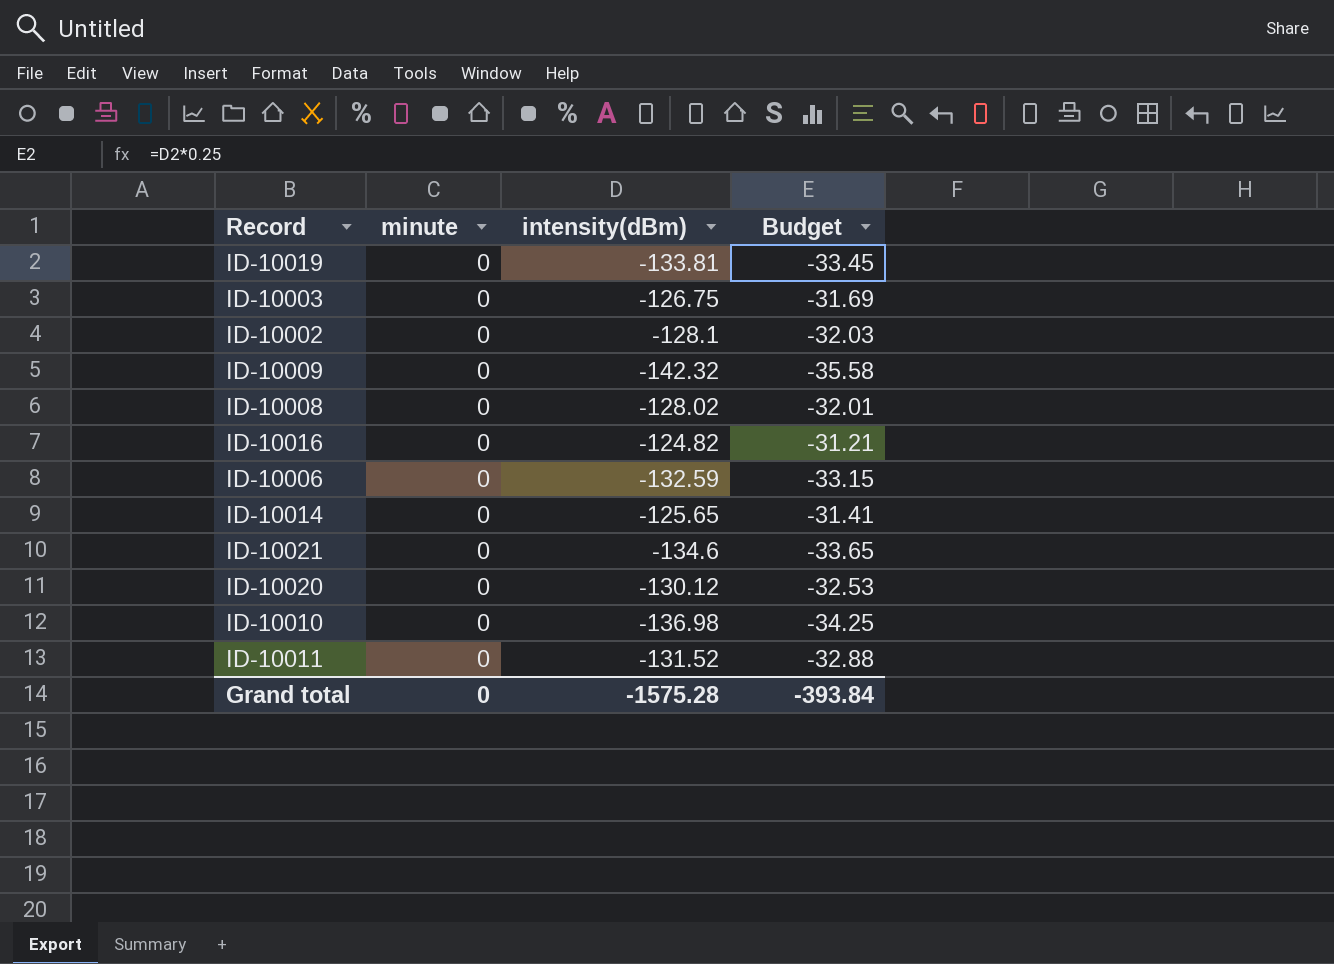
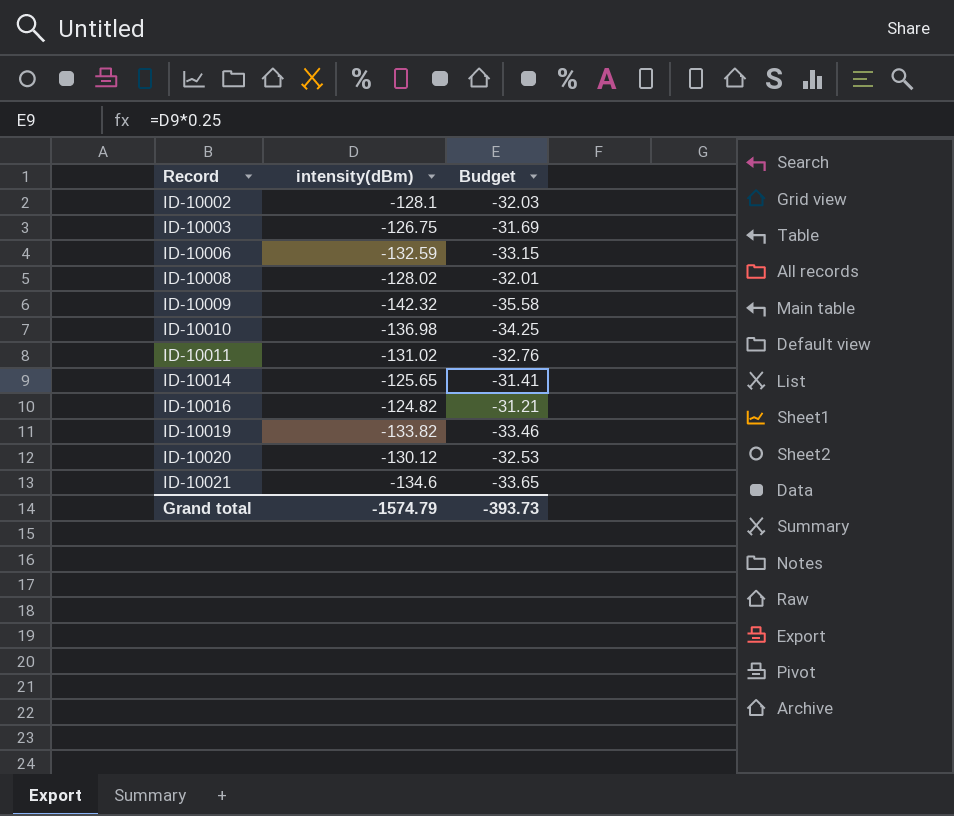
row order: none -> Record ascending
column minute | position: 2 -> none
ID-10011 | intensity(dBm): -131.52 -> -131.02
ID-10011 | Budget: -32.88 -> -32.76
ID-10019 | intensity(dBm): -133.81 -> -133.82
ID-10019 | Budget: -33.45 -> -33.46
Grand total | intensity(dBm): -1575.28 -> -1574.79
Grand total | Budget: -393.84 -> -393.73

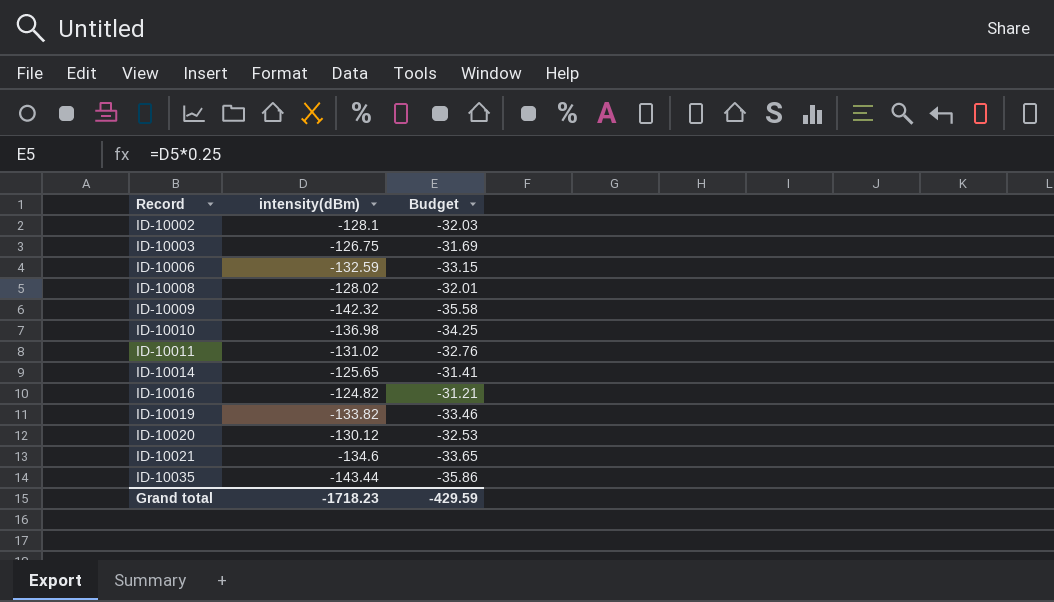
row ID-10035: none -> -143.44 | -35.86
Grand total | intensity(dBm): -1574.79 -> -1718.23
Grand total | Budget: -393.73 -> -429.59

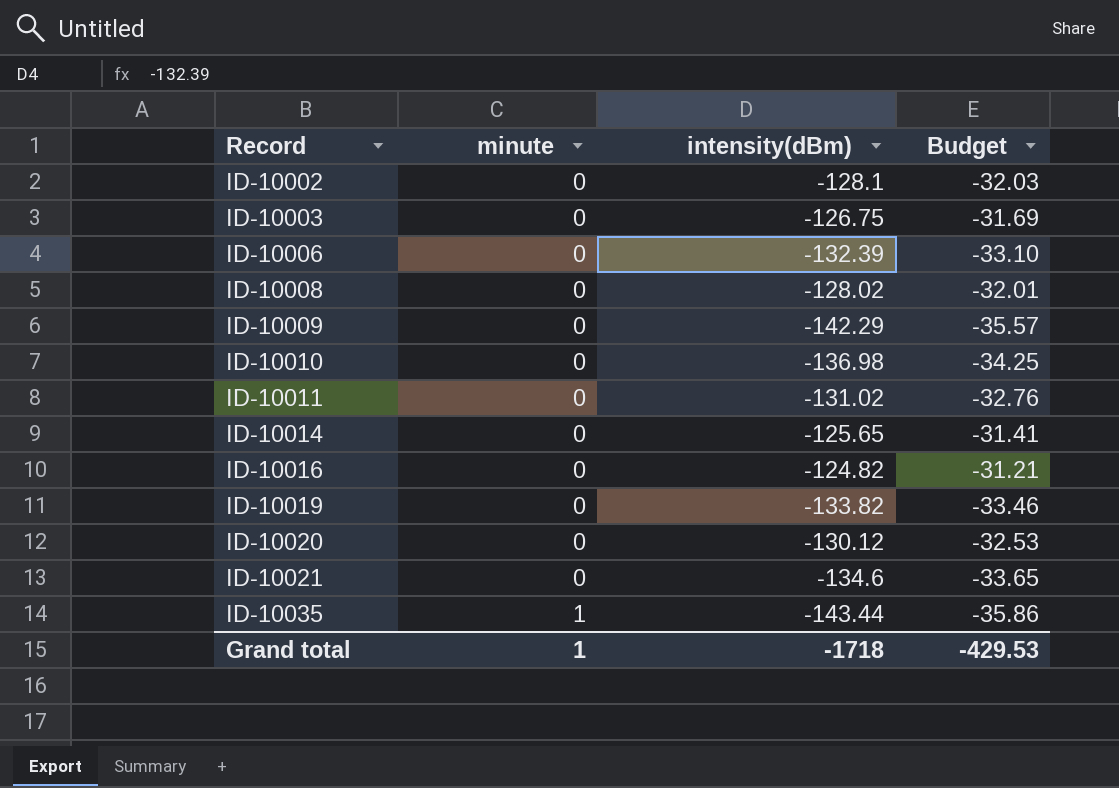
column minute | position: none -> 2
ID-10006 | intensity(dBm): -132.59 -> -132.39
ID-10006 | Budget: -33.15 -> -33.10
ID-10009 | intensity(dBm): -142.32 -> -142.29
ID-10009 | Budget: -35.58 -> -35.57
Grand total | intensity(dBm): -1718.23 -> -1718
Grand total | Budget: -429.59 -> -429.53

